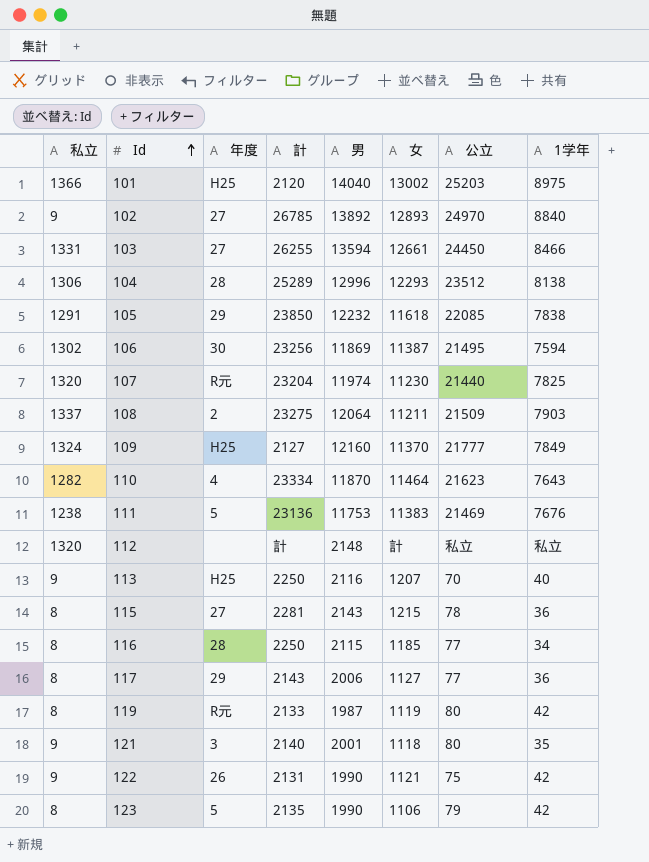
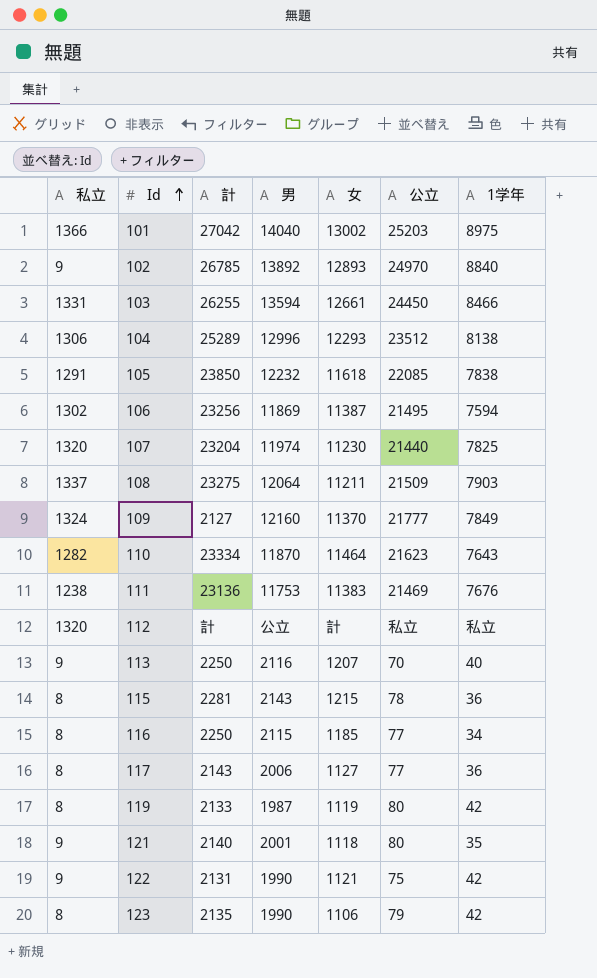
column 年度 | position: 3 -> none
101 | 計: 2120 -> 27042
112 | 男: 2148 -> 公立

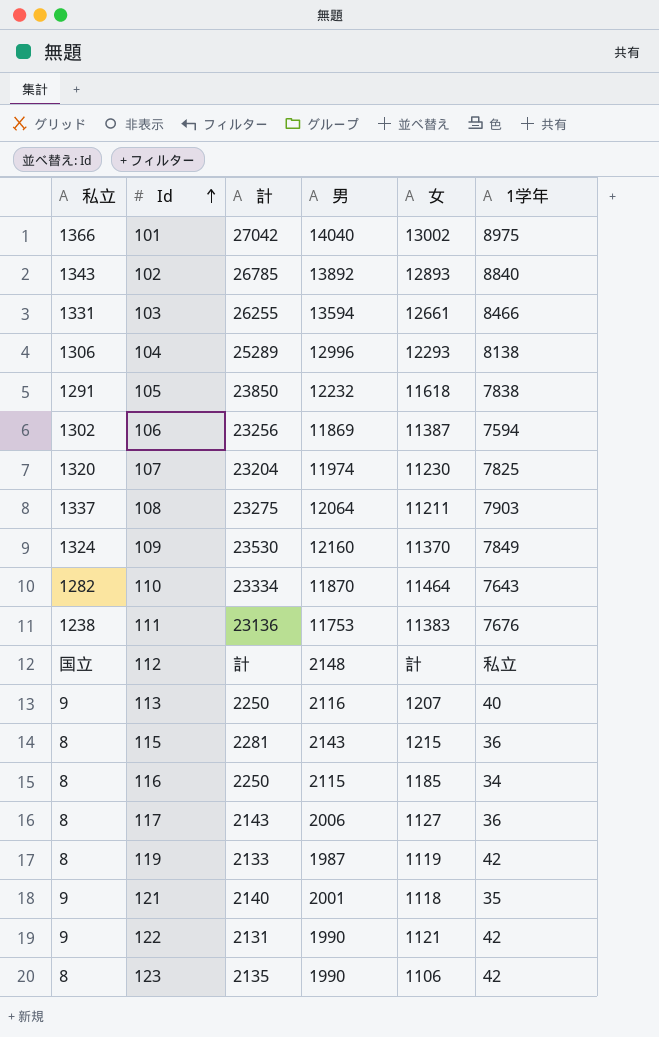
column 公立 | position: 6 -> none
102 | 私立: 9 -> 1343
109 | 計: 2127 -> 23530
112 | 私立: 1320 -> 国立
112 | 男: 公立 -> 2148

